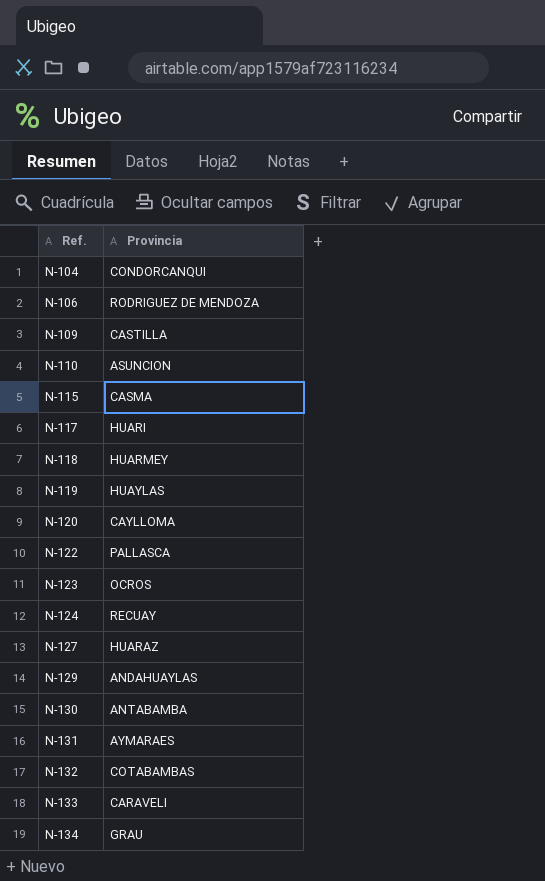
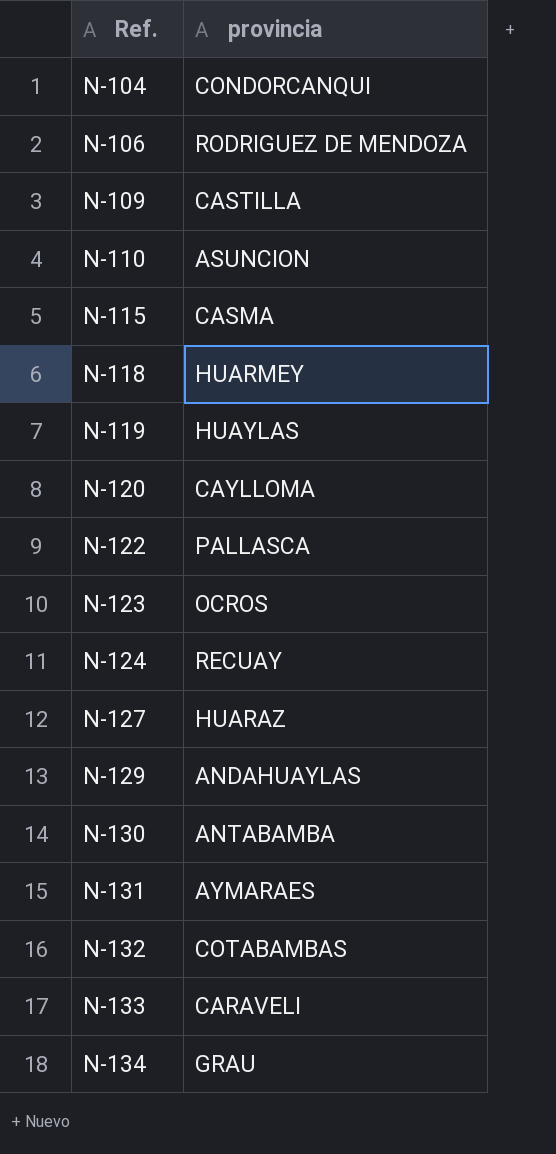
column name: Provincia -> provincia
row N-117: HUARI -> none

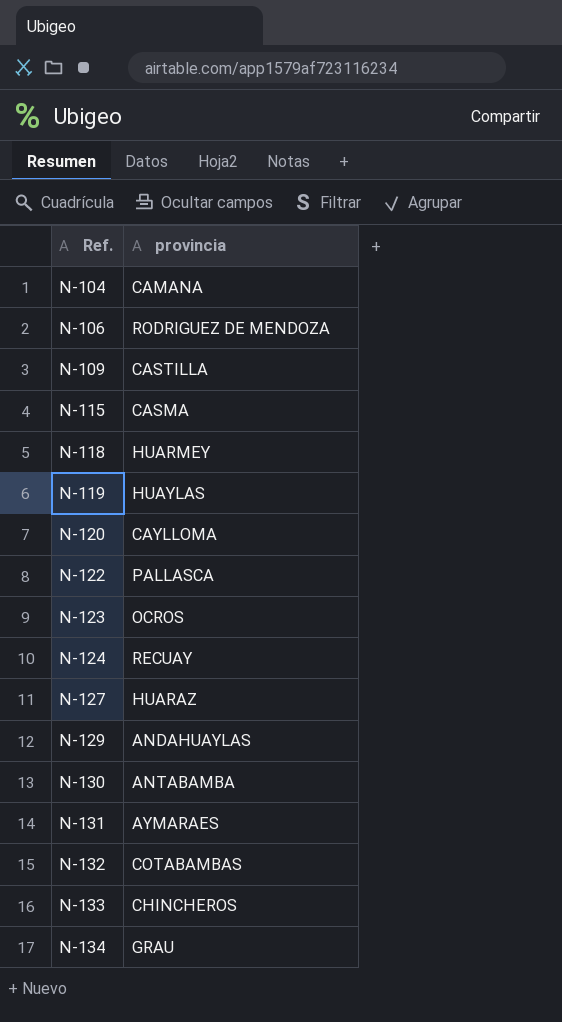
row N-110: ASUNCION -> none
N-104 | provincia: CONDORCANQUI -> CAMANA
N-133 | provincia: CARAVELI -> CHINCHEROS

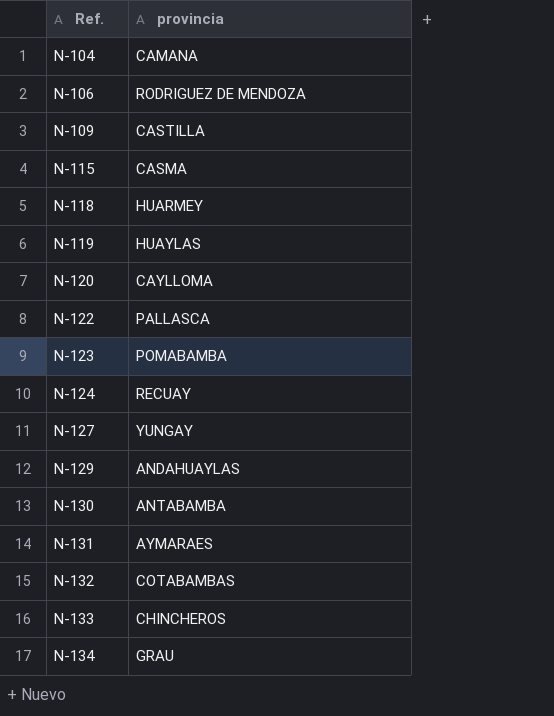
N-123 | provincia: OCROS -> POMABAMBA
N-127 | provincia: HUARAZ -> YUNGAY

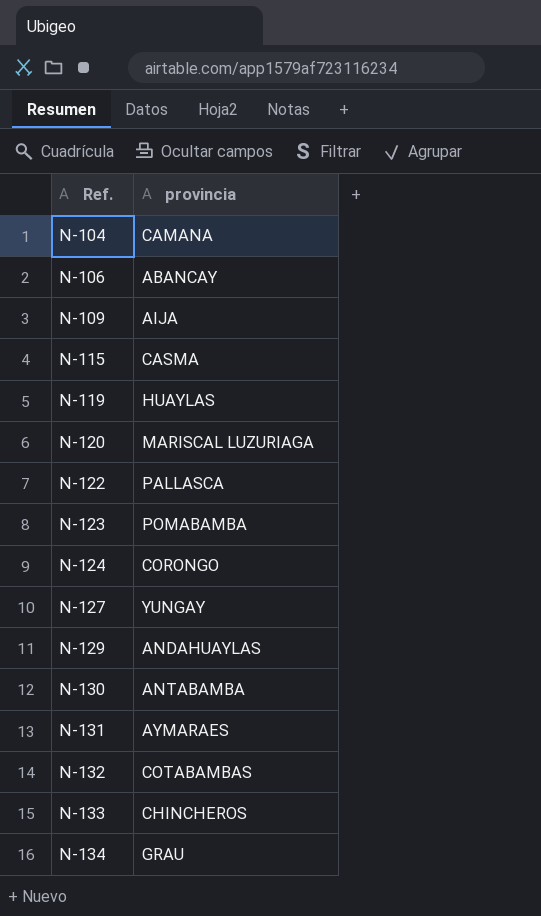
row N-118: HUARMEY -> none
N-106 | provincia: RODRIGUEZ DE MENDOZA -> ABANCAY
N-109 | provincia: CASTILLA -> AIJA
N-120 | provincia: CAYLLOMA -> MARISCAL LUZURIAGA
N-124 | provincia: RECUAY -> CORONGO

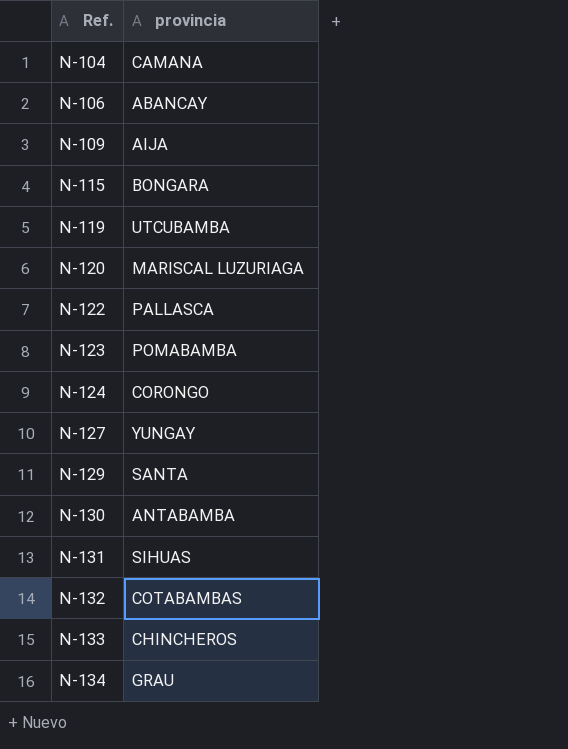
N-115 | provincia: CASMA -> BONGARA
N-119 | provincia: HUAYLAS -> UTCUBAMBA
N-129 | provincia: ANDAHUAYLAS -> SANTA
N-131 | provincia: AYMARAES -> SIHUAS

